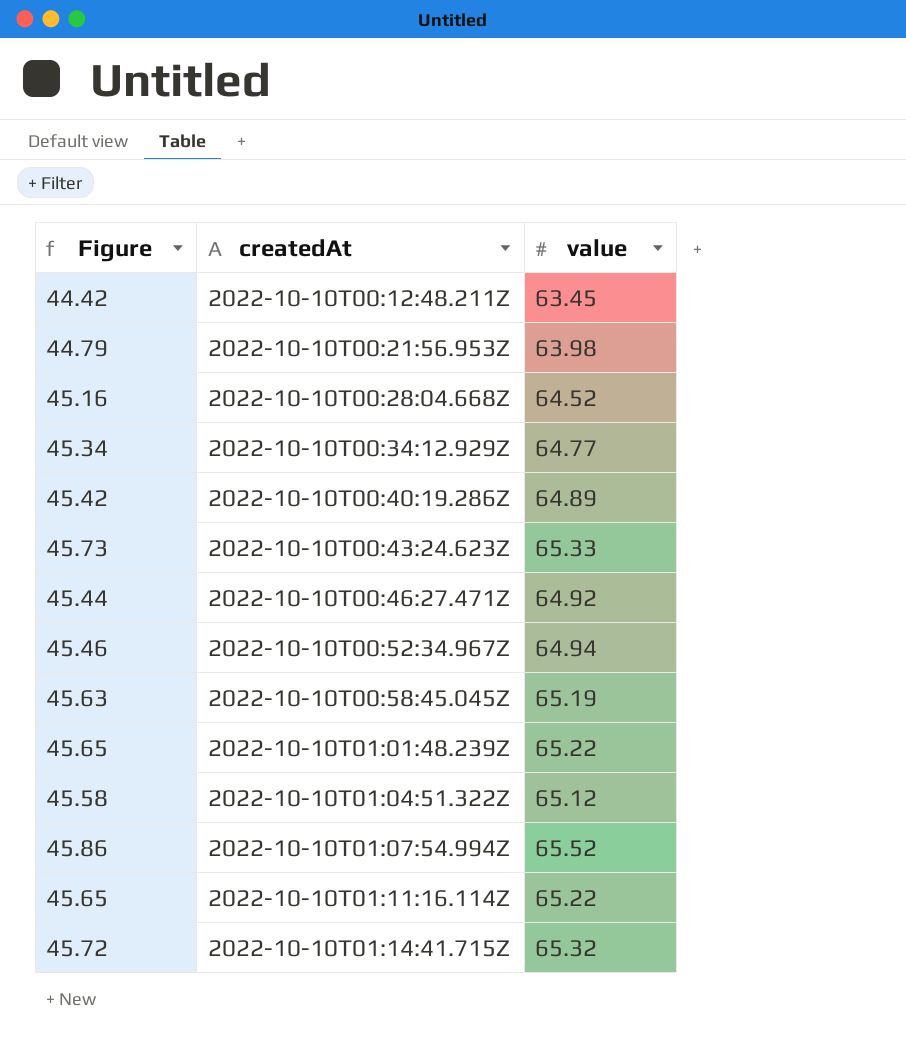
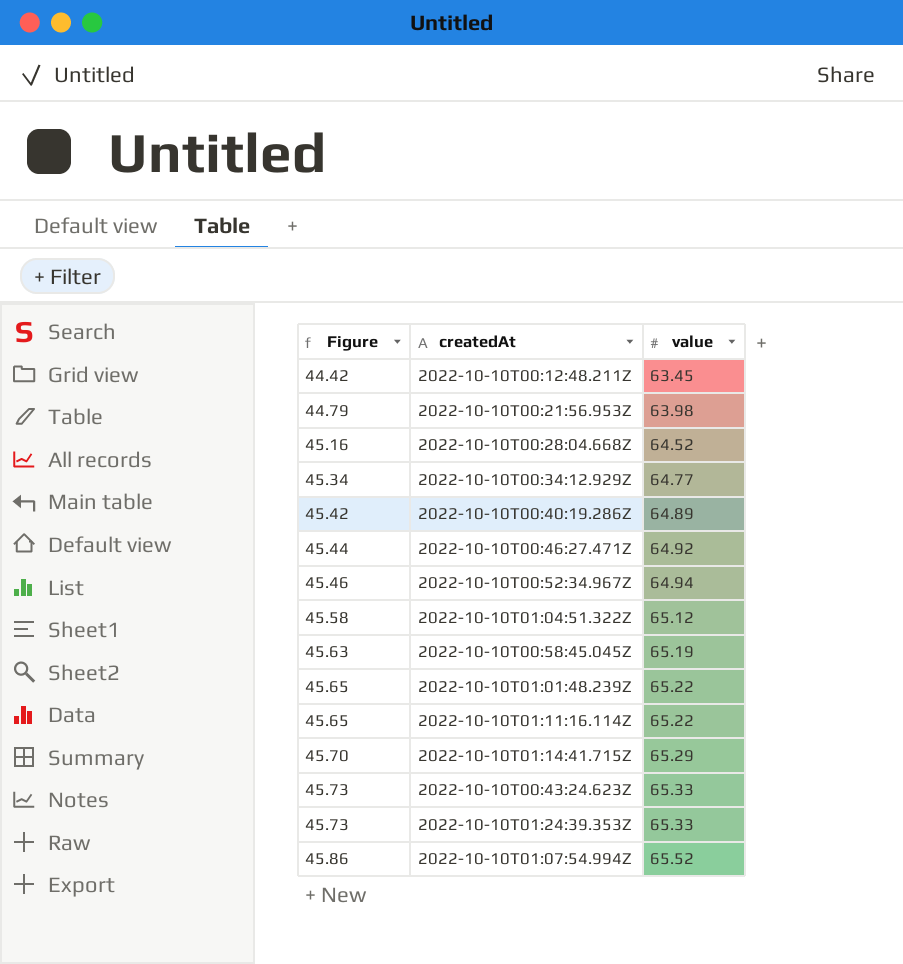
row order: createdAt ascending -> Figure ascending
2022-10-10T01:14:41.715Z | Figure: 45.72 -> 45.70
2022-10-10T01:14:41.715Z | value: 65.32 -> 65.29
row 2022-10-10T01:24:39.353Z: none -> 45.73 | 65.33

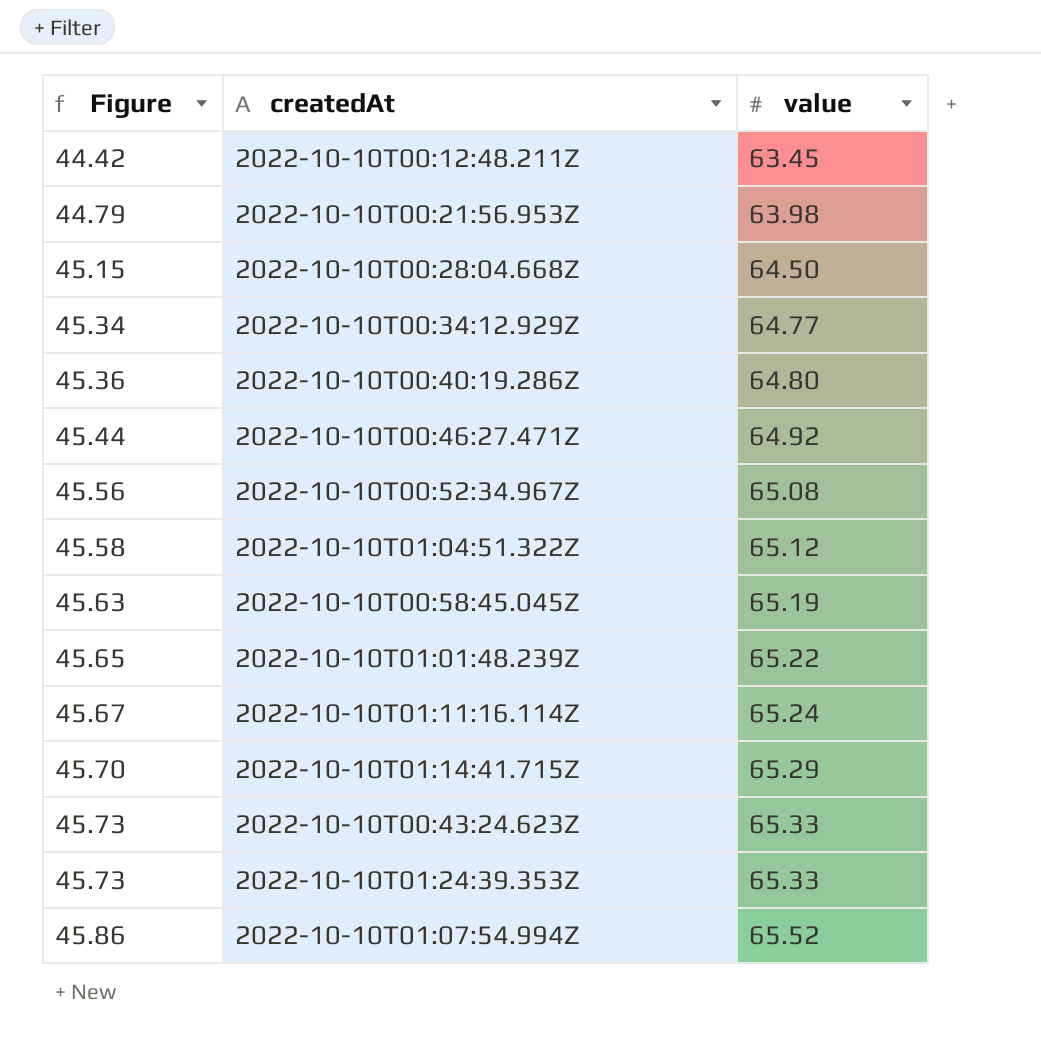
2022-10-10T00:28:04.668Z | Figure: 45.16 -> 45.15
2022-10-10T00:28:04.668Z | value: 64.52 -> 64.50
2022-10-10T00:40:19.286Z | Figure: 45.42 -> 45.36
2022-10-10T00:40:19.286Z | value: 64.89 -> 64.80
2022-10-10T00:52:34.967Z | Figure: 45.46 -> 45.56
2022-10-10T00:52:34.967Z | value: 64.94 -> 65.08
2022-10-10T01:11:16.114Z | Figure: 45.65 -> 45.67
2022-10-10T01:11:16.114Z | value: 65.22 -> 65.24

